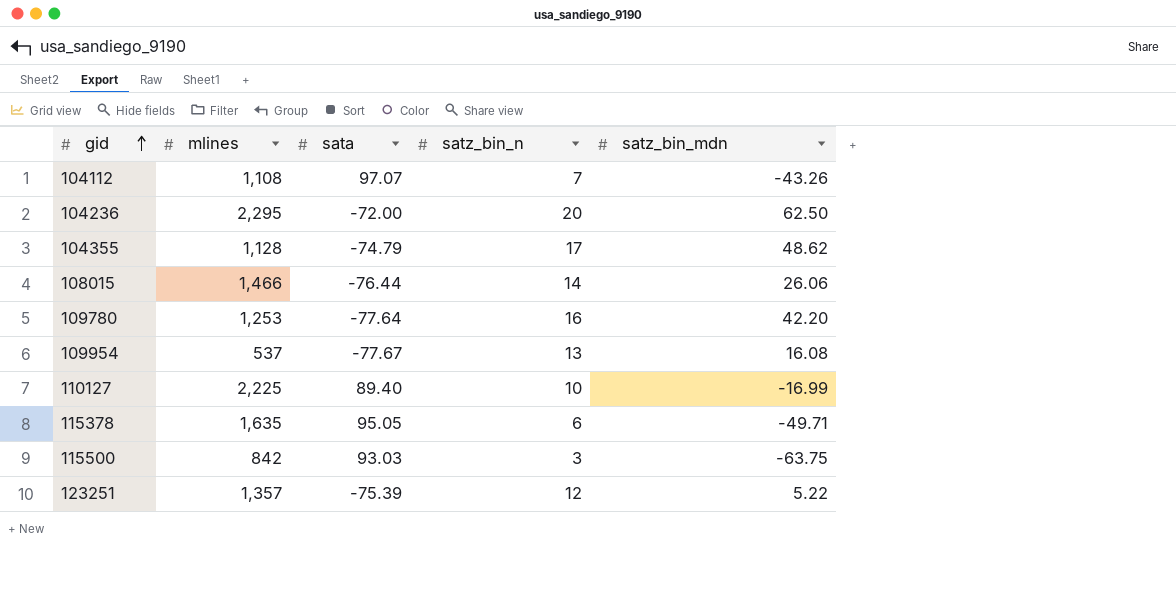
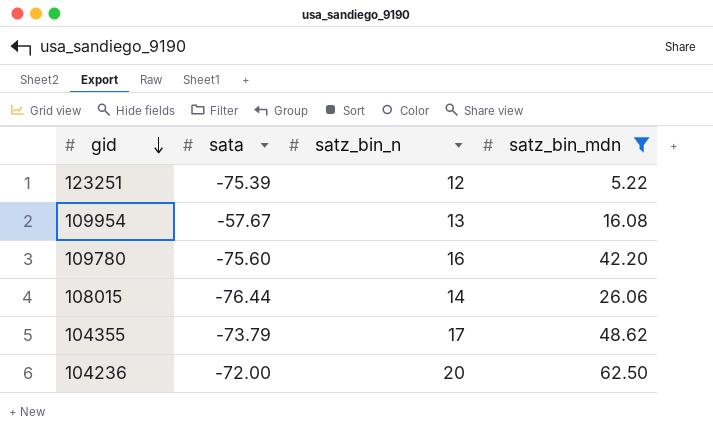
filter: none -> satz_bin_mdn >= 5.22
row order: gid ascending -> gid descending
column mlines | position: 2 -> none
109954 | sata: -77.67 -> -57.67
109780 | sata: -77.64 -> -75.60
104355 | sata: -74.79 -> -73.79

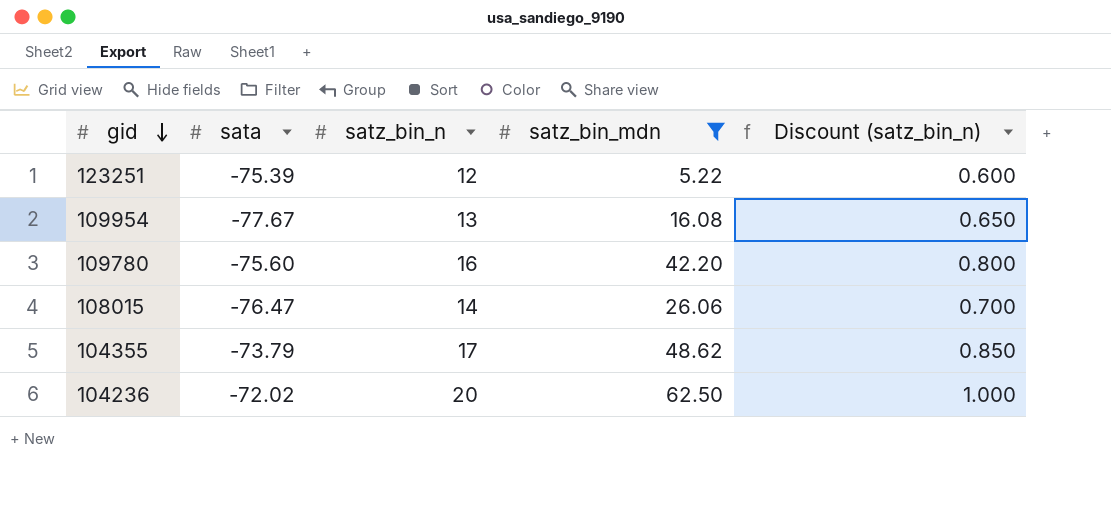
column Discount (satz_bin_n) | formula: none -> [satz_bin_n] * 0.05
109954 | sata: -57.67 -> -77.67
108015 | sata: -76.44 -> -76.47
104236 | sata: -72.00 -> -72.02

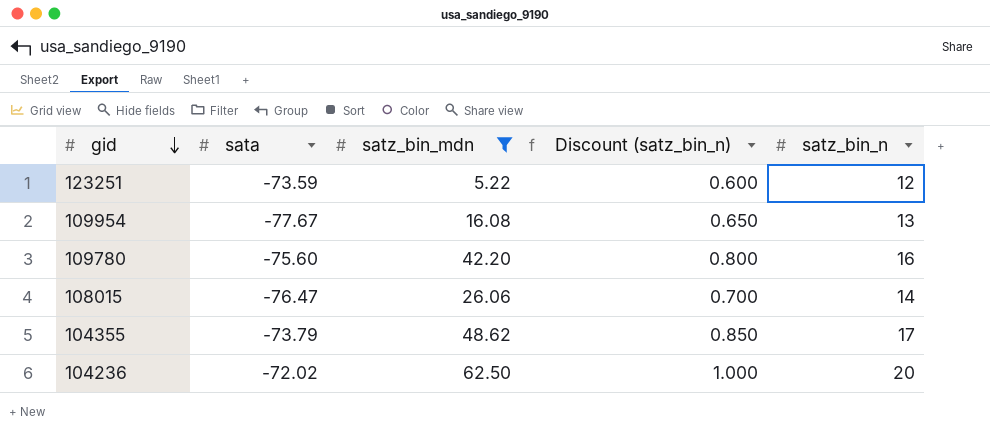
column satz_bin_n | position: 3 -> 5
123251 | sata: -75.39 -> -73.59

